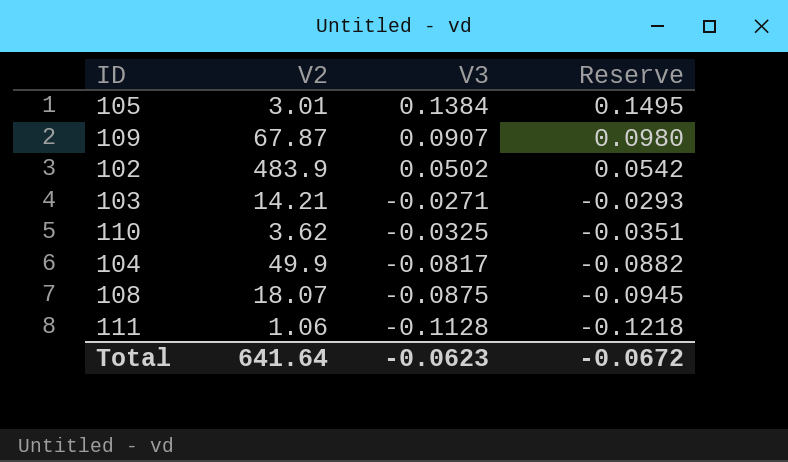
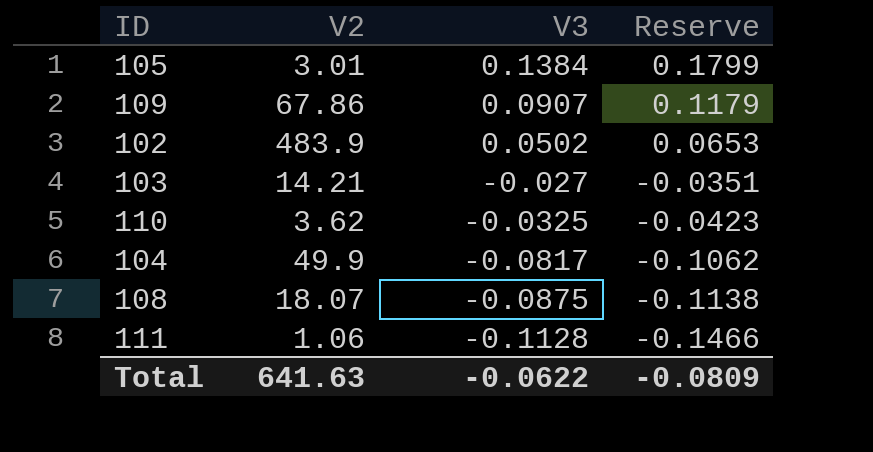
column Reserve | formula: [V3] * 1.08 -> [V3] * 1.3
109 | V2: 67.87 -> 67.86
103 | V3: -0.0271 -> -0.027
Total | V2: 641.64 -> 641.63
Total | V3: -0.0623 -> -0.0622
Total | Reserve: -0.0672 -> -0.0809

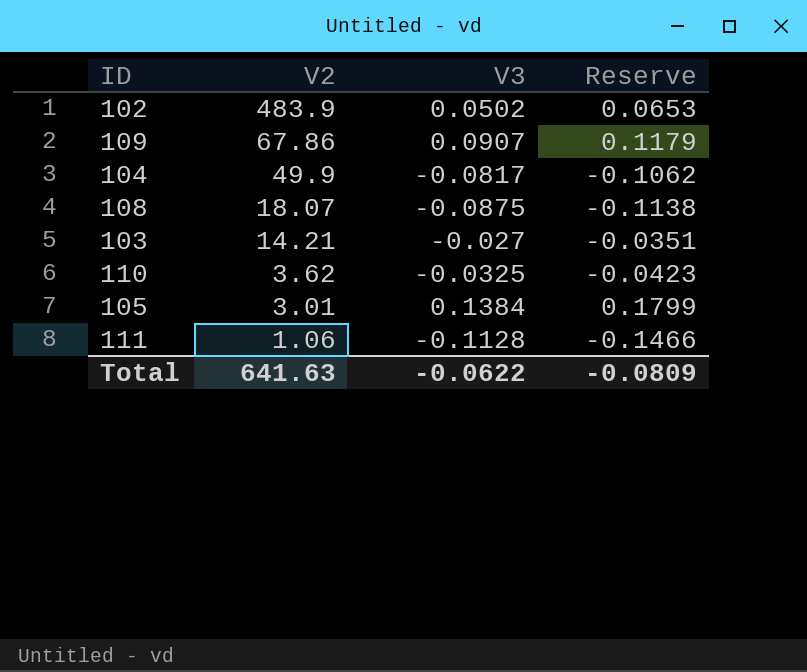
row order: V3 descending -> V2 descending

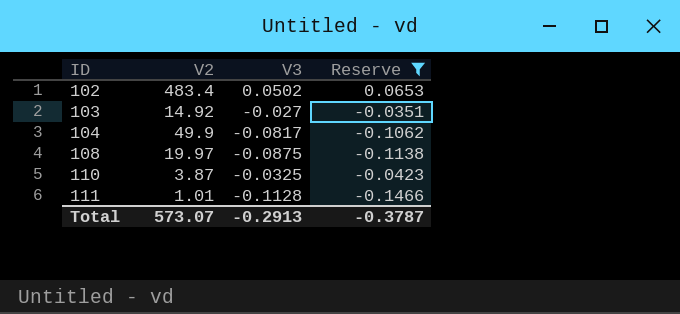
filter: none -> Reserve <= 0.0653
row order: V2 descending -> ID ascending
102 | V2: 483.9 -> 483.4
103 | V2: 14.21 -> 14.92
108 | V2: 18.07 -> 19.97
110 | V2: 3.62 -> 3.87
111 | V2: 1.06 -> 1.01
Total | V2: 641.63 -> 573.07
Total | V3: -0.0622 -> -0.2913
Total | Reserve: -0.0809 -> -0.3787

